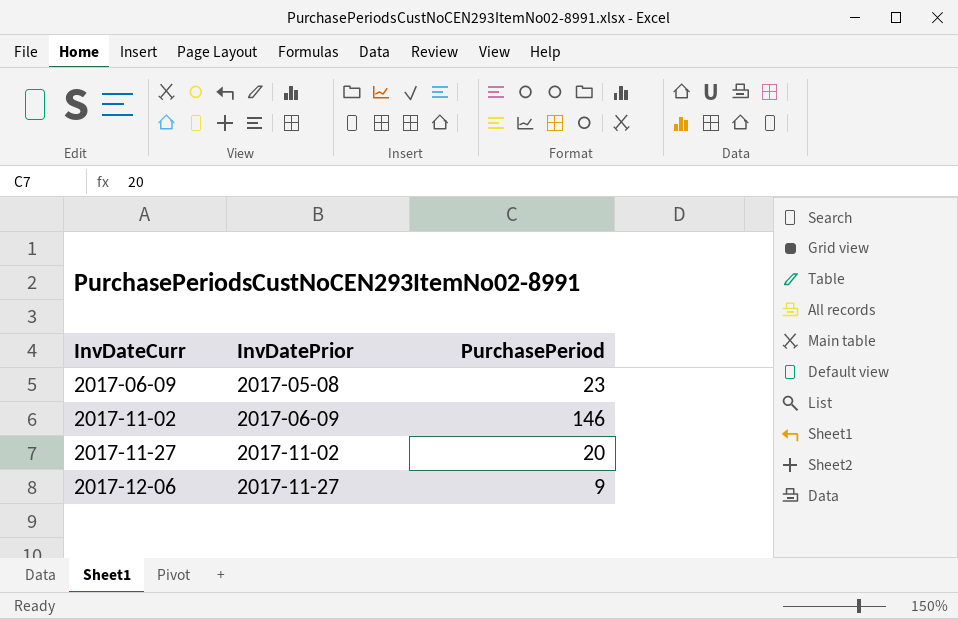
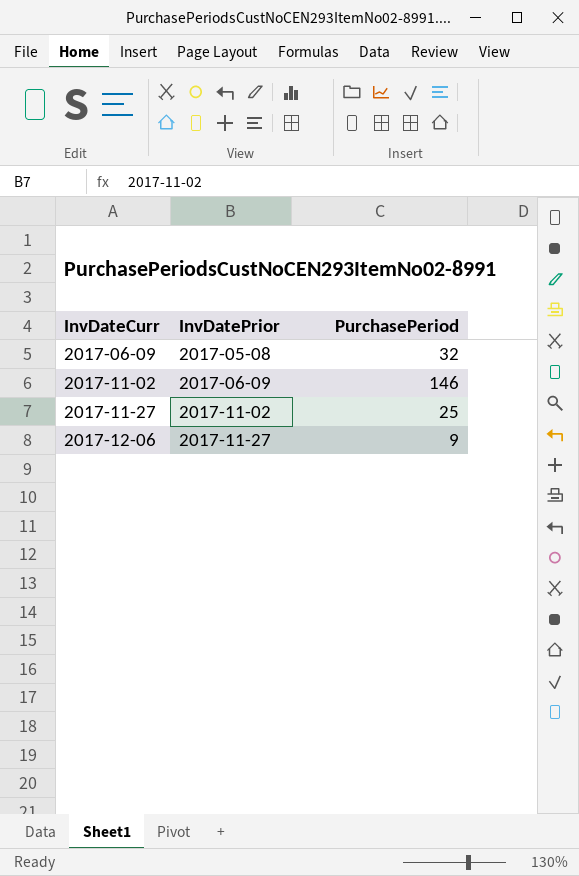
2017-06-09 | PurchasePeriod: 23 -> 32
2017-11-27 | PurchasePeriod: 20 -> 25

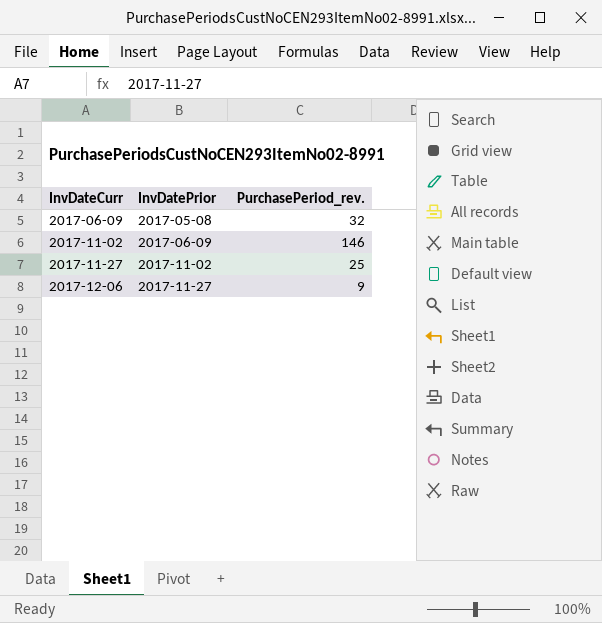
column name: PurchasePeriod -> PurchasePeriod_rev.

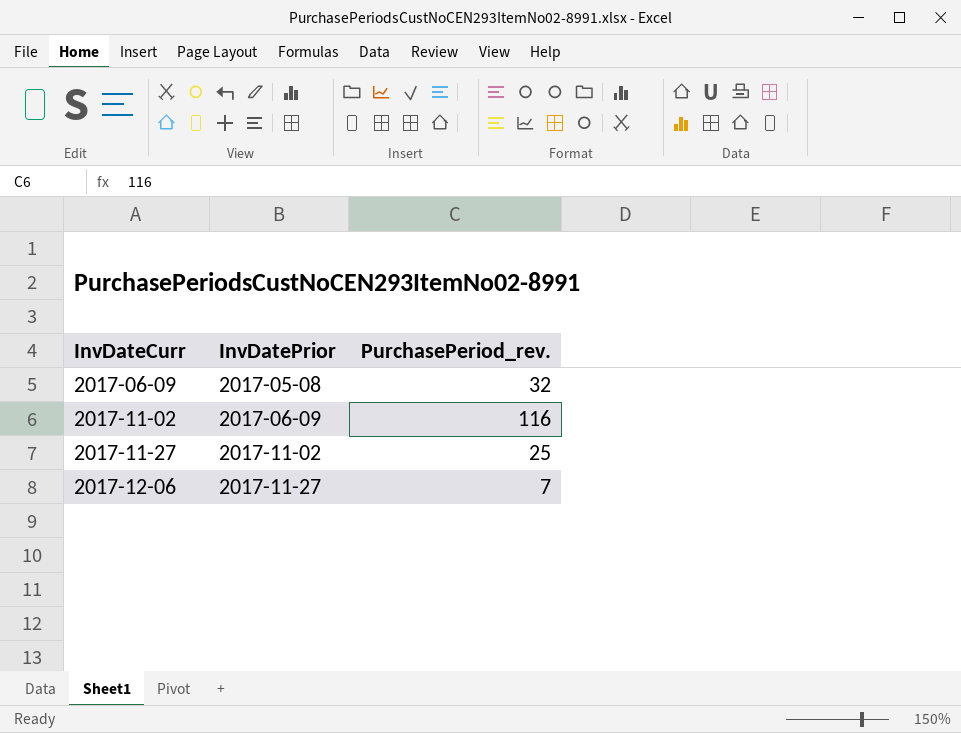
2017-11-02 | PurchasePeriod_rev.: 146 -> 116
2017-12-06 | PurchasePeriod_rev.: 9 -> 7

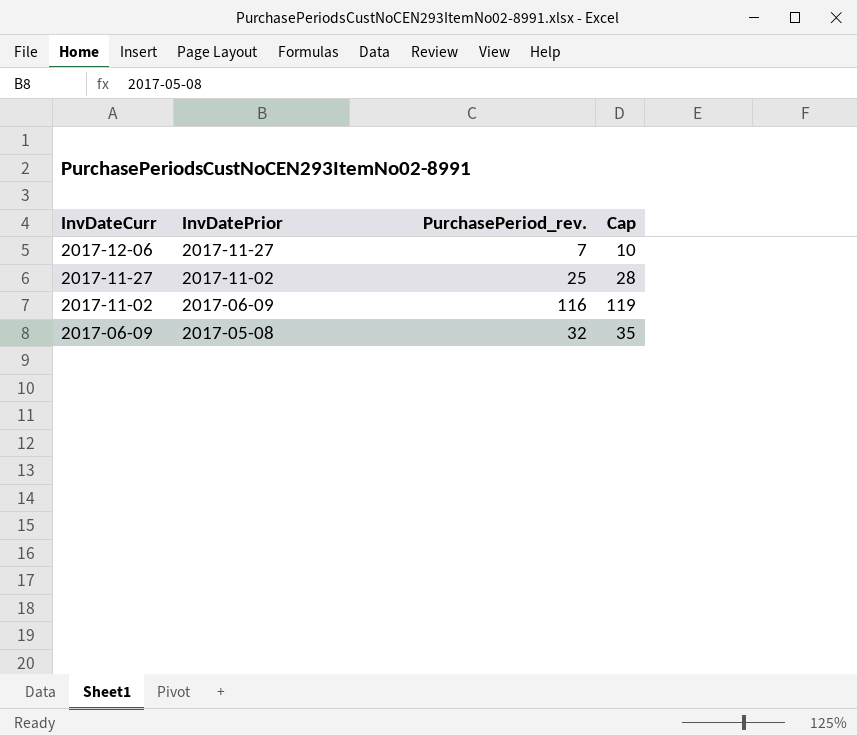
row order: InvDateCurr ascending -> InvDateCurr descending
column Cap | formula: none -> [PurchasePeriod_rev.] + 3

